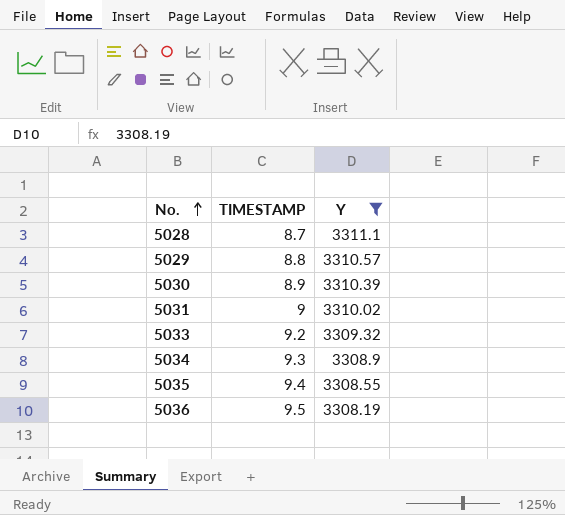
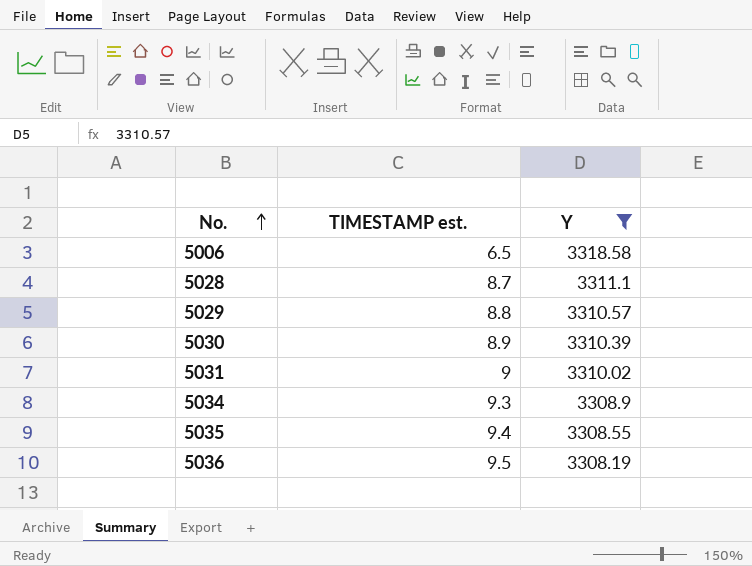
column name: TIMESTAMP -> TIMESTAMP est.
row 5033: 9.2 | 3309.32 -> none
row 5006: none -> 6.5 | 3318.58

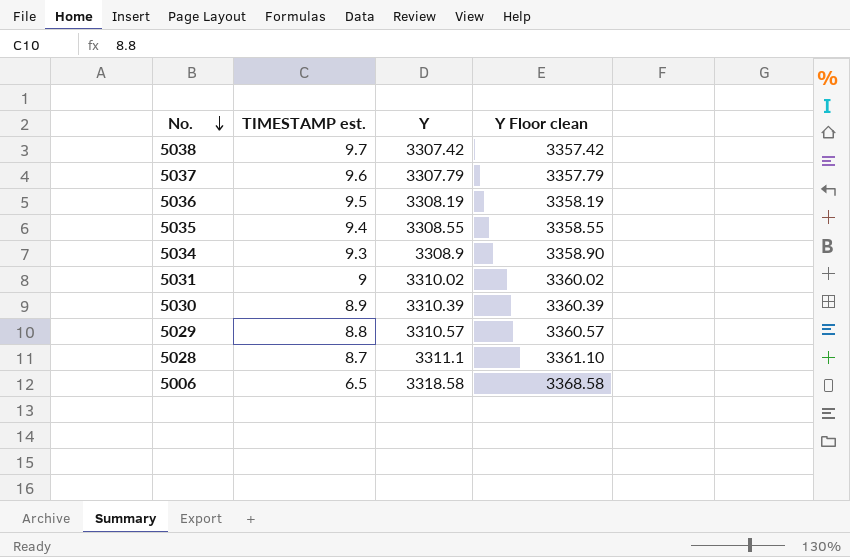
filter: Y >= 3308.19 -> none
row order: No. ascending -> No. descending
column Y Floor clean | formula: none -> [Y] + 50

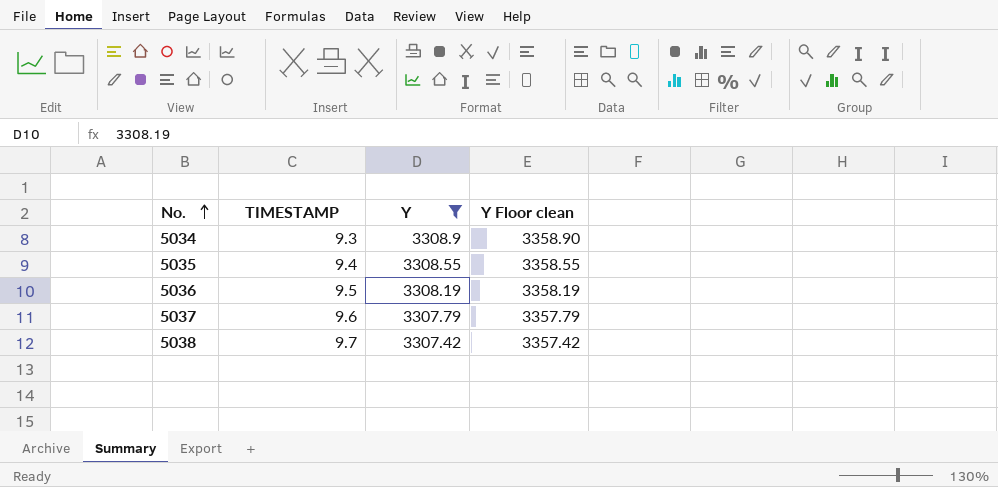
filter: none -> Y <= 3308.9
row order: No. descending -> No. ascending
column name: TIMESTAMP est. -> TIMESTAMP

